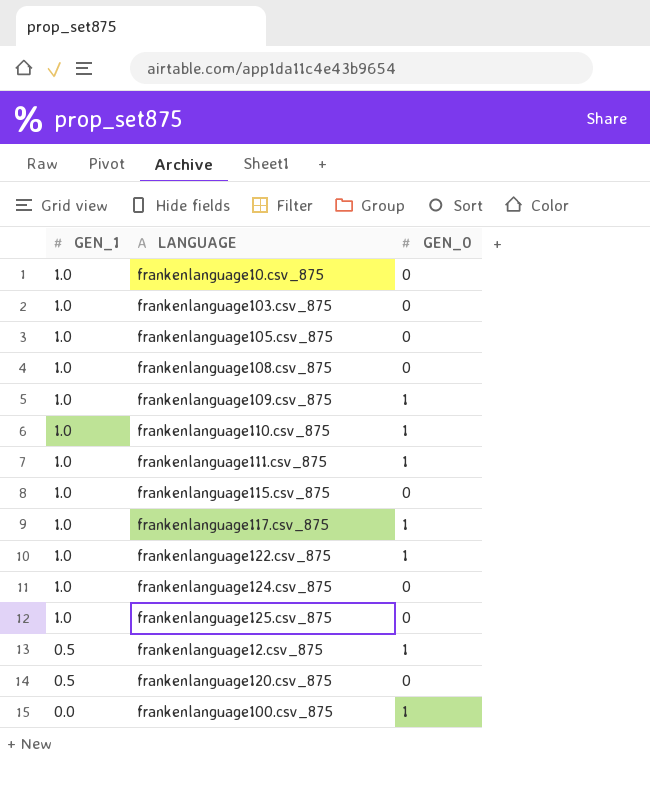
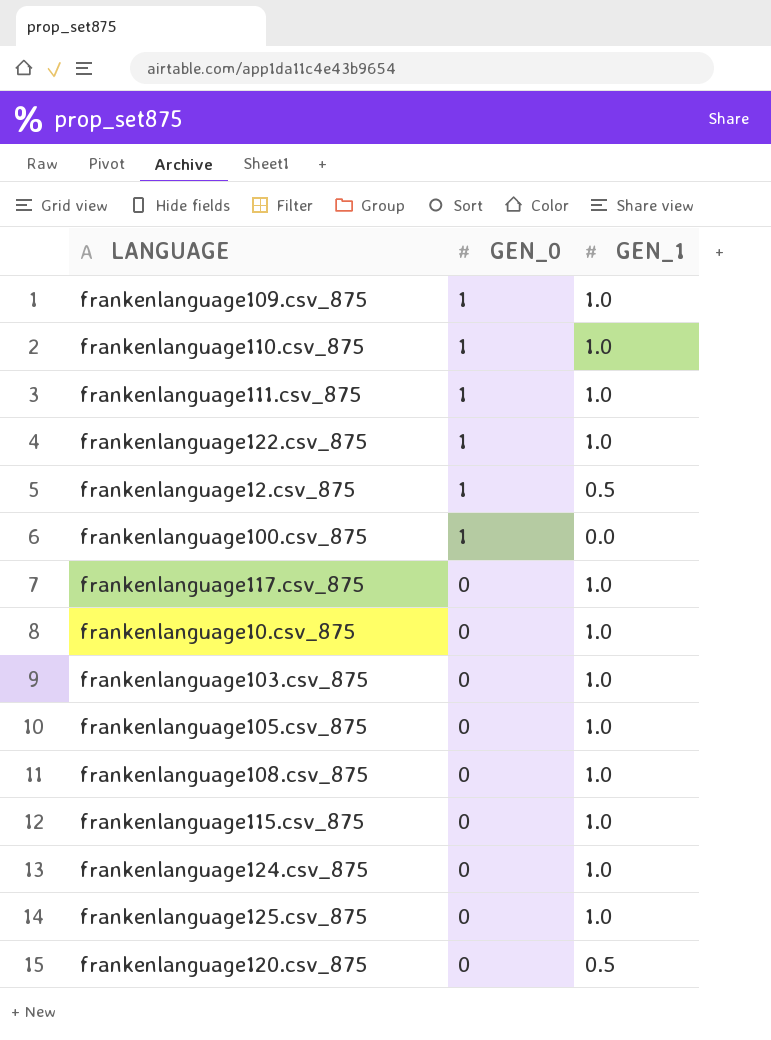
row order: GEN_1 descending -> GEN_0 descending
column GEN_1 | position: 1 -> 3
frankenlanguage117.csv_875 | GEN_0: 1 -> 0

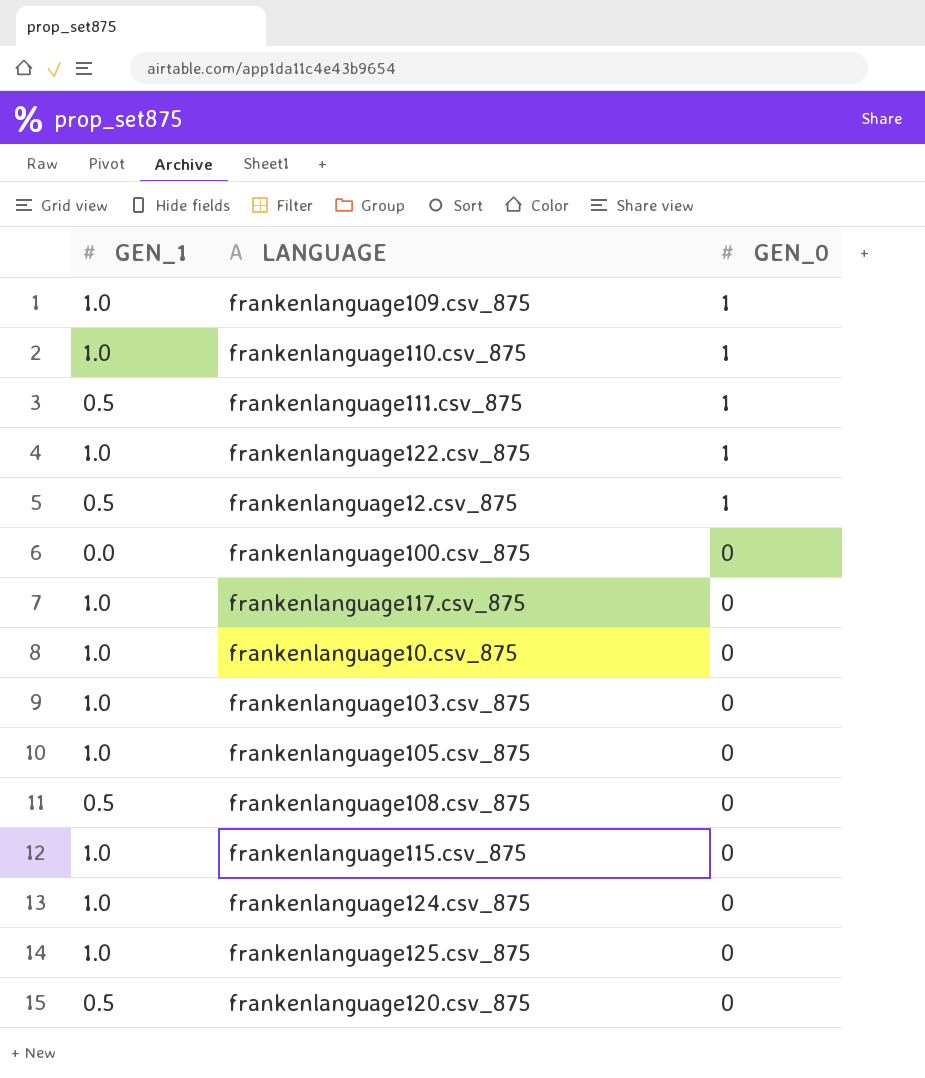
column GEN_1 | position: 3 -> 1
frankenlanguage111.csv_875 | GEN_1: 1.0 -> 0.5
frankenlanguage100.csv_875 | GEN_0: 1 -> 0
frankenlanguage108.csv_875 | GEN_1: 1.0 -> 0.5

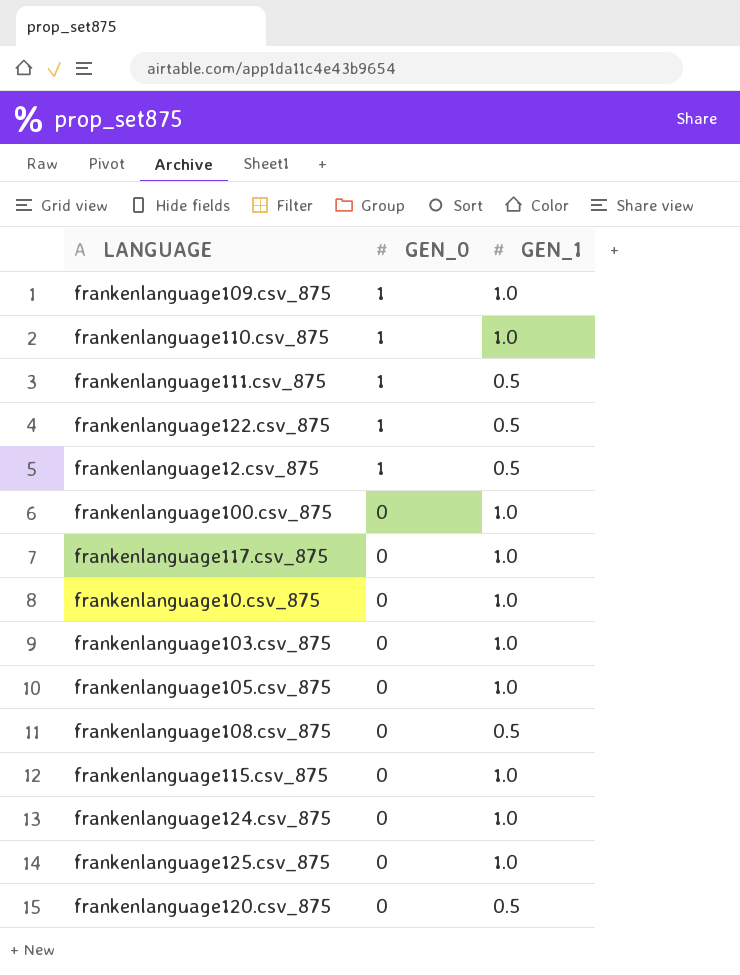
column GEN_1 | position: 1 -> 3
frankenlanguage122.csv_875 | GEN_1: 1.0 -> 0.5
frankenlanguage100.csv_875 | GEN_1: 0.0 -> 1.0

